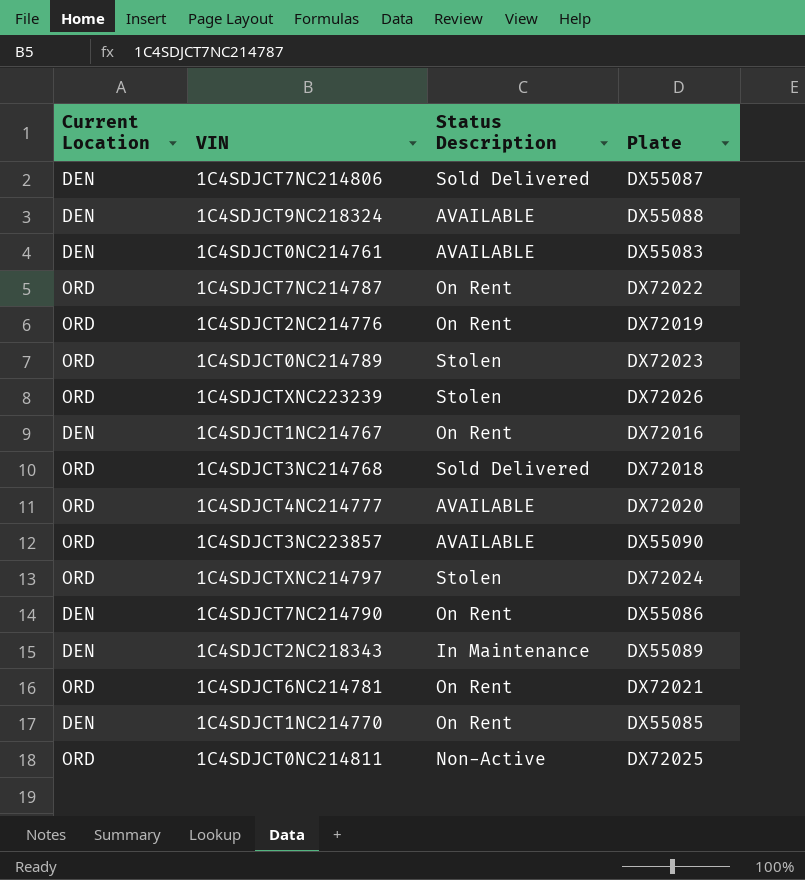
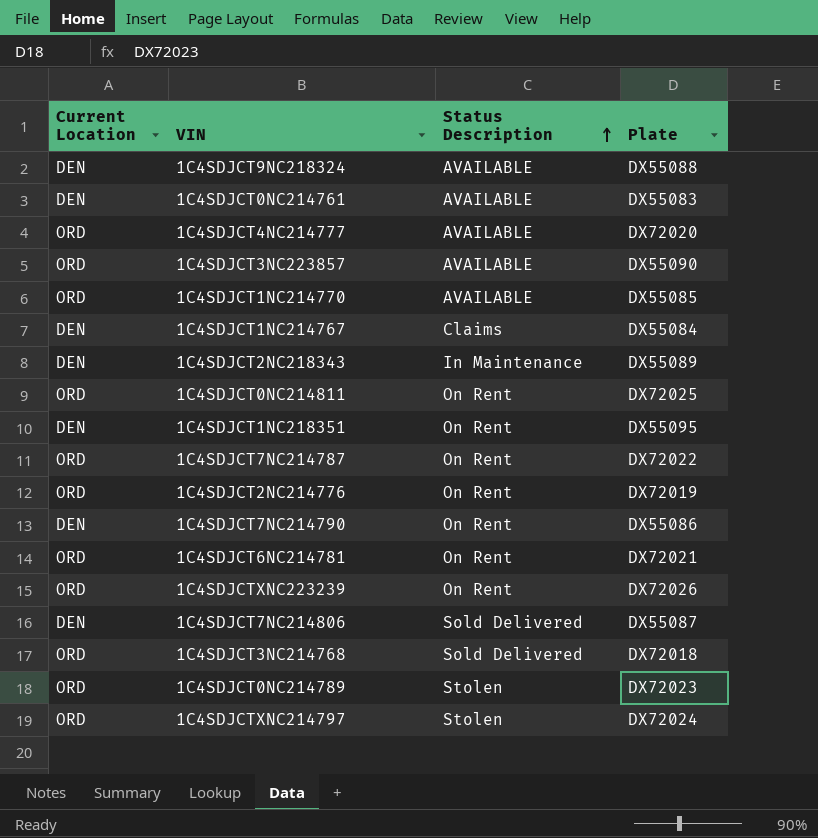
row order: none -> Status Description ascending
1C4SDJCT1NC214770 | Current Location: DEN -> ORD
1C4SDJCT1NC214770 | Status Description: On Rent -> AVAILABLE
1C4SDJCT1NC214767 | Status Description: On Rent -> Claims
1C4SDJCT1NC214767 | Plate: DX72016 -> DX55084
1C4SDJCT0NC214811 | Status Description: Non-Active -> On Rent
row 1C4SDJCT1NC218351: none -> DEN | On Rent | DX55095
1C4SDJCTXNC223239 | Status Description: Stolen -> On Rent

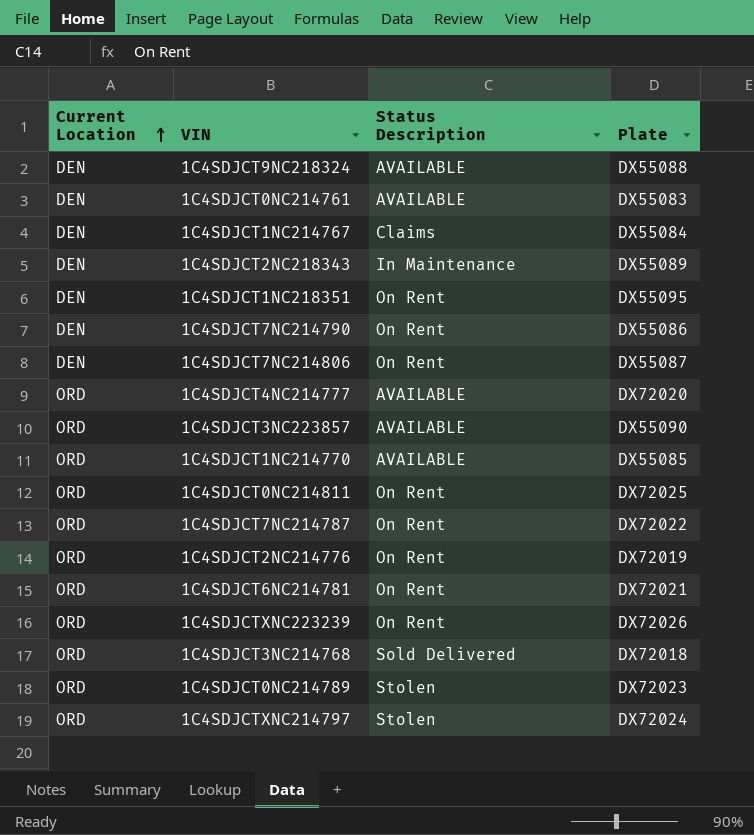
row order: Status Description ascending -> Current Location ascending
1C4SDJCT7NC214806 | Status Description: Sold Delivered -> On Rent

